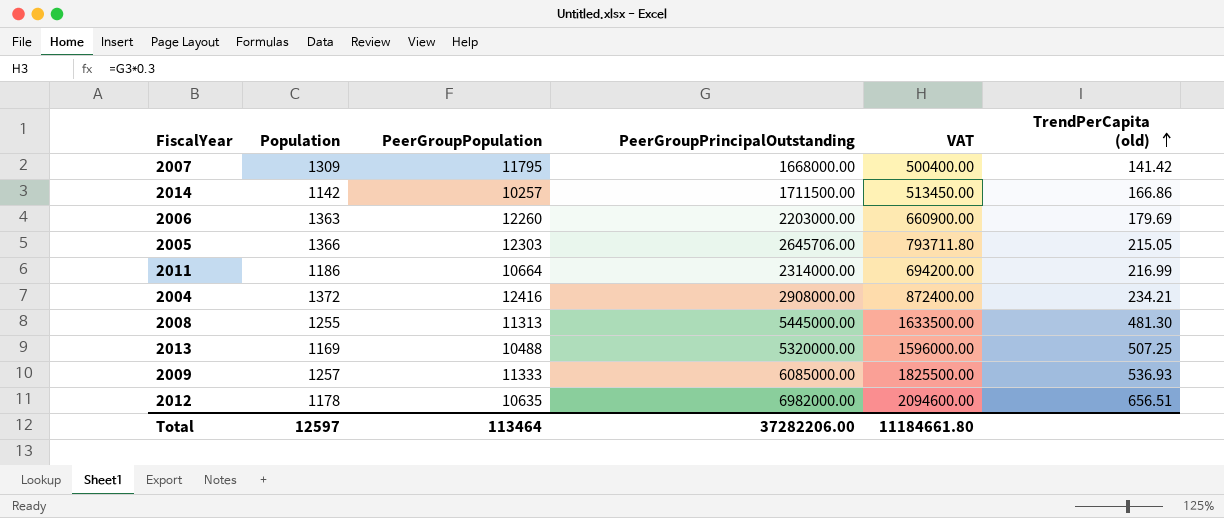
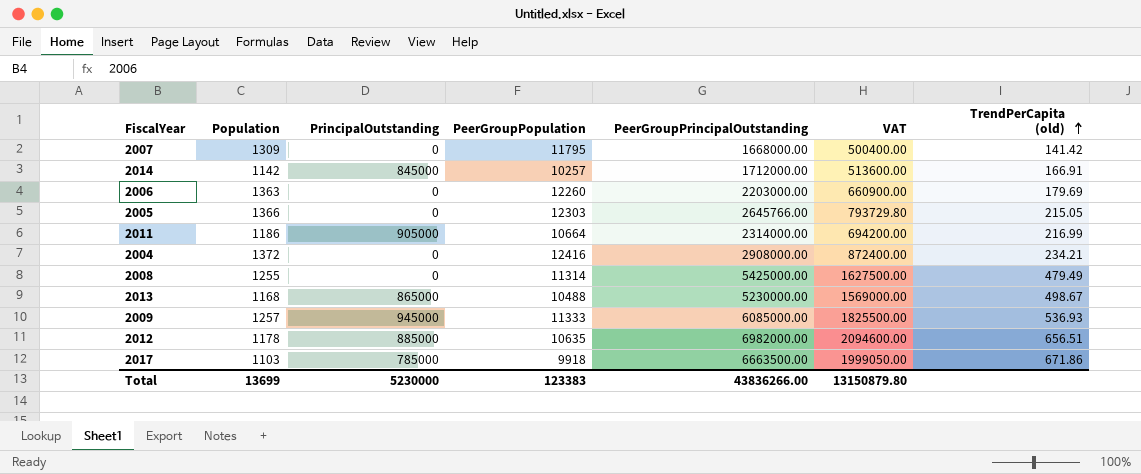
column PrincipalOutstanding | position: none -> 3
2014 | PeerGroupPrincipalOutstanding: 1711500.00 -> 1712000.00
2014 | VAT: 513450.00 -> 513600.00
2014 | TrendPerCapita (old): 166.86 -> 166.91
2005 | PeerGroupPrincipalOutstanding: 2645706.00 -> 2645766.00
2005 | VAT: 793711.80 -> 793729.80
2008 | PeerGroupPopulation: 11313 -> 11314
2008 | PeerGroupPrincipalOutstanding: 5445000.00 -> 5425000.00
2008 | VAT: 1633500.00 -> 1627500.00
2008 | TrendPerCapita (old): 481.30 -> 479.49
2013 | Population: 1169 -> 1168
2013 | PeerGroupPrincipalOutstanding: 5320000.00 -> 5230000.00
2013 | VAT: 1596000.00 -> 1569000.00
2013 | TrendPerCapita (old): 507.25 -> 498.67
row 2017: none -> 1103 | 785000 | 9918 | 6663500.00 | 1999050.00 | 671.86
Total | Population: 12597 -> 13699
Total | PeerGroupPopulation: 113464 -> 123383
Total | PeerGroupPrincipalOutstanding: 37282206.00 -> 43836266.00
Total | VAT: 11184661.80 -> 13150879.80

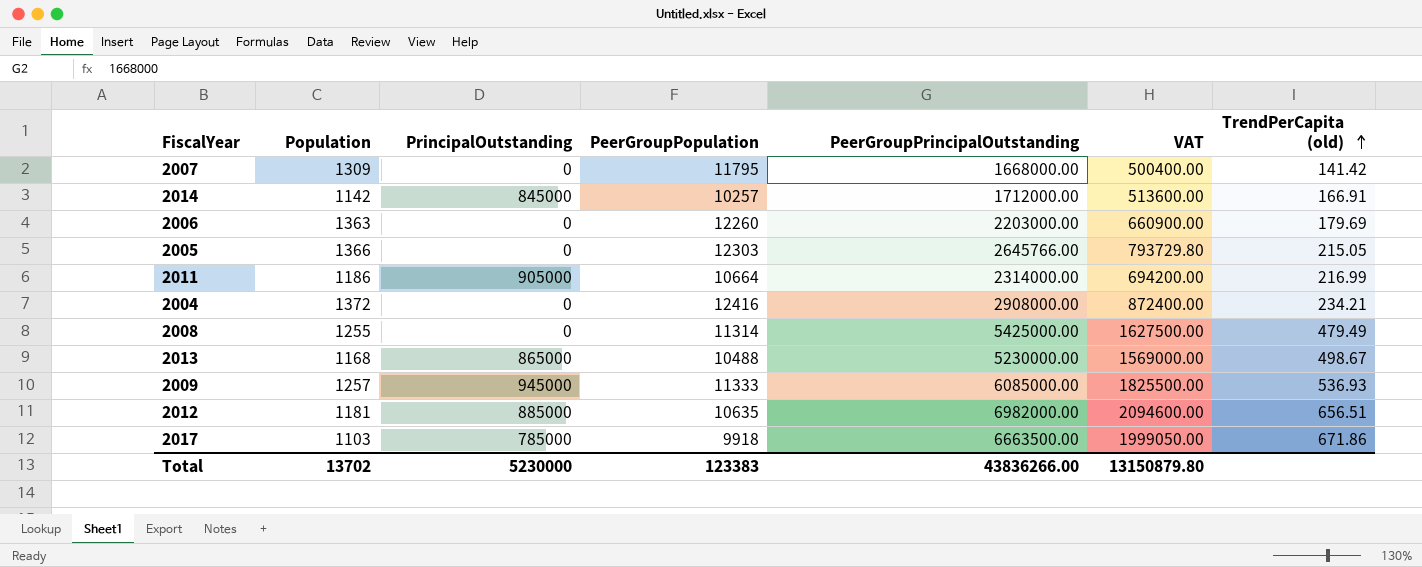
2012 | Population: 1178 -> 1181
Total | Population: 13699 -> 13702

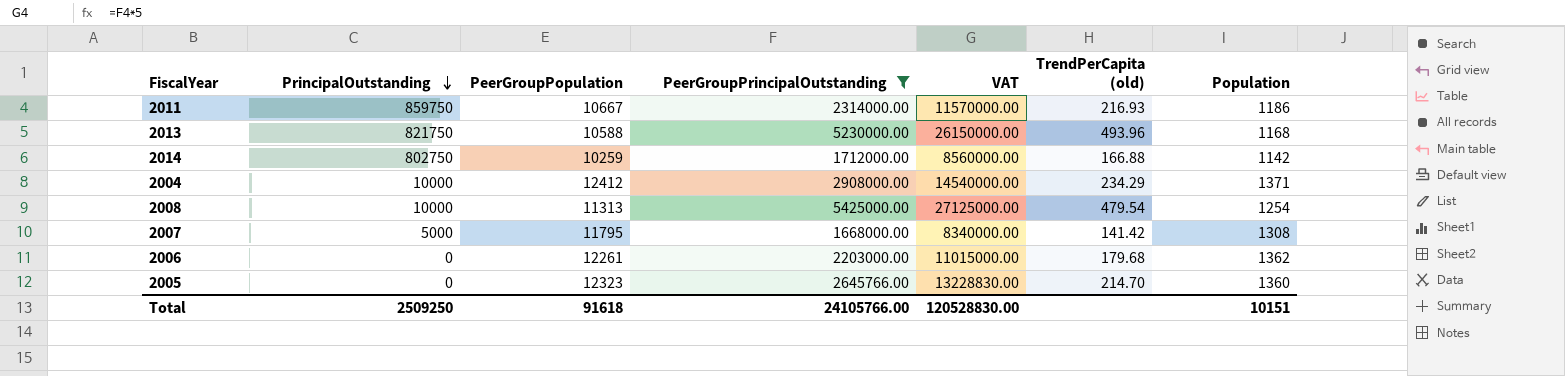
filter: none -> PeerGroupPrincipalOutstanding <= 5425000.00
row order: TrendPerCapita (old) ascending -> PrincipalOutstanding descending
column VAT | formula: [PeerGroupPrincipalOutstanding] * 0.3 -> [PeerGroupPrincipalOutstanding] * 5
column Population | position: 2 -> 7
2011 | PrincipalOutstanding: 905000 -> 859750
2011 | PeerGroupPopulation: 10664 -> 10667
2011 | TrendPerCapita (old): 216.99 -> 216.93
2013 | PrincipalOutstanding: 865000 -> 821750
2013 | PeerGroupPopulation: 10488 -> 10588
2013 | TrendPerCapita (old): 498.67 -> 493.96
2014 | PrincipalOutstanding: 845000 -> 802750
2014 | PeerGroupPopulation: 10257 -> 10259
2014 | TrendPerCapita (old): 166.91 -> 166.88
2004 | PrincipalOutstanding: 0 -> 10000
2004 | PeerGroupPopulation: 12416 -> 12412
2004 | TrendPerCapita (old): 234.21 -> 234.29
2004 | Population: 1372 -> 1371
2008 | PrincipalOutstanding: 0 -> 10000
2008 | PeerGroupPopulation: 11314 -> 11313
2008 | TrendPerCapita (old): 479.49 -> 479.54
2008 | Population: 1255 -> 1254
2007 | PrincipalOutstanding: 0 -> 5000
2007 | Population: 1309 -> 1308
2006 | PeerGroupPopulation: 12260 -> 12261
2006 | TrendPerCapita (old): 179.69 -> 179.68
2006 | Population: 1363 -> 1362
2005 | PeerGroupPopulation: 12303 -> 12323
2005 | TrendPerCapita (old): 215.05 -> 214.70
2005 | Population: 1366 -> 1360
Total | PrincipalOutstanding: 5230000 -> 2509250
Total | PeerGroupPopulation: 123383 -> 91618
Total | PeerGroupPrincipalOutstanding: 43836266.00 -> 24105766.00
Total | VAT: 13150879.80 -> 120528830.00
Total | Population: 13702 -> 10151

